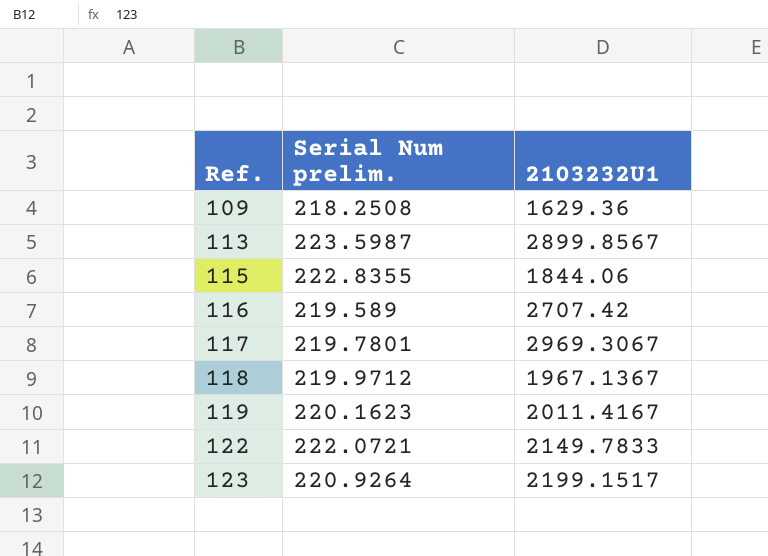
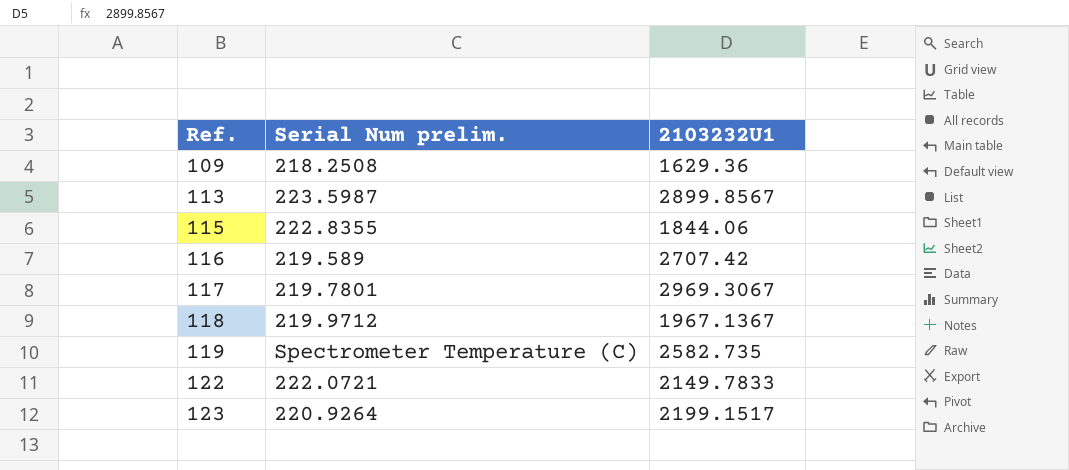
119 | Serial Num prelim.: 220.1623 -> Spectrometer Temperature (C)
119 | 2103232U1: 2011.4167 -> 2582.735

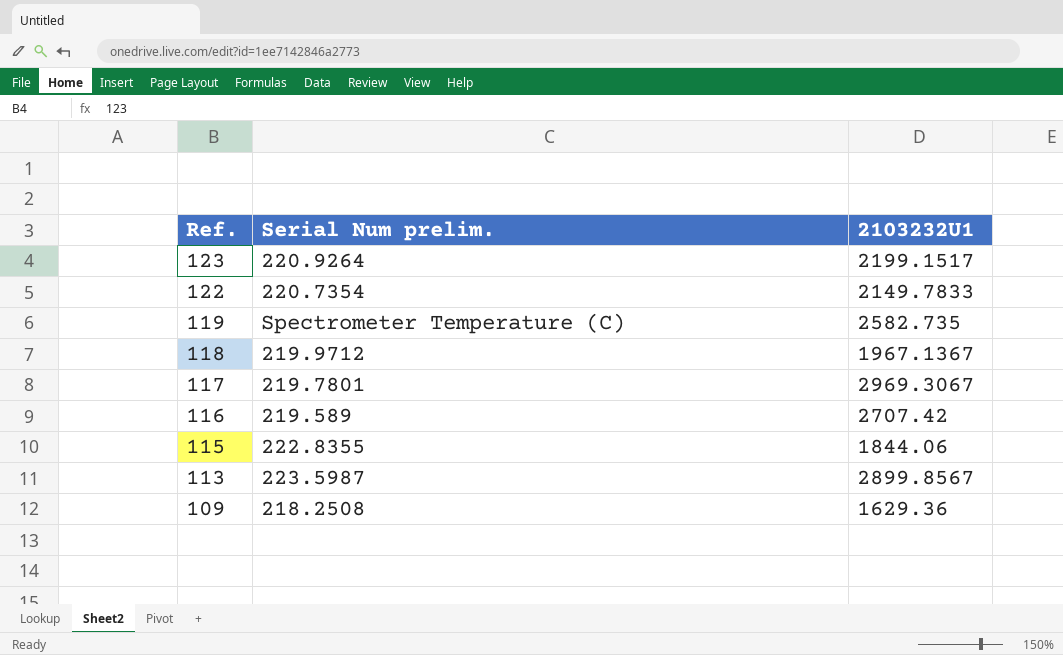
row order: Ref. ascending -> Ref. descending
122 | Serial Num prelim.: 222.0721 -> 220.7354

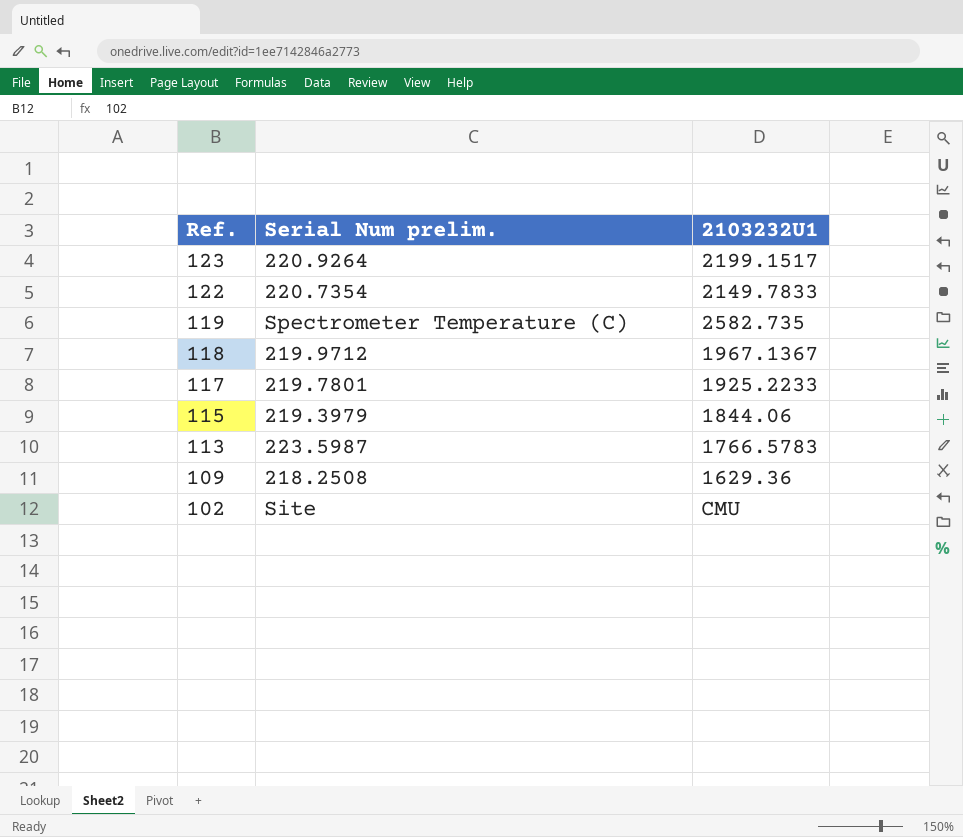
row 116: 219.589 | 2707.42 -> none
117 | 2103232U1: 2969.3067 -> 1925.2233
115 | Serial Num prelim.: 222.8355 -> 219.3979
113 | 2103232U1: 2899.8567 -> 1766.5783
row 102: none -> Site | CMU

